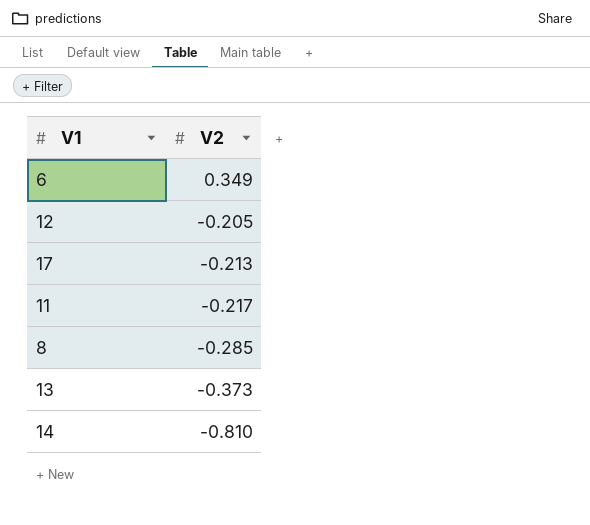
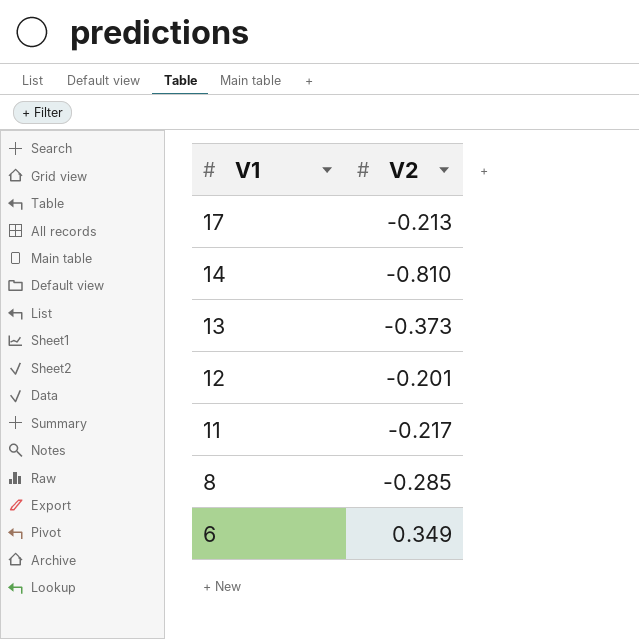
row order: V2 descending -> V1 descending
12 | V2: -0.205 -> -0.201

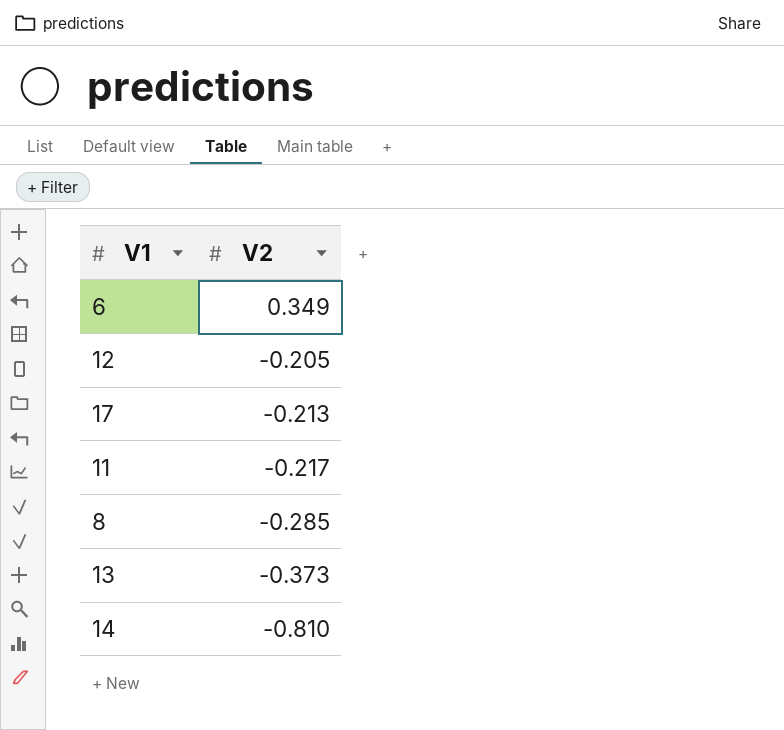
row order: V1 descending -> V2 descending
12 | V2: -0.201 -> -0.205

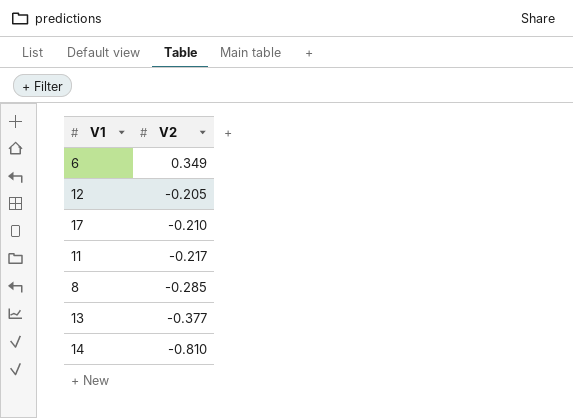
17 | V2: -0.213 -> -0.210
13 | V2: -0.373 -> -0.377

